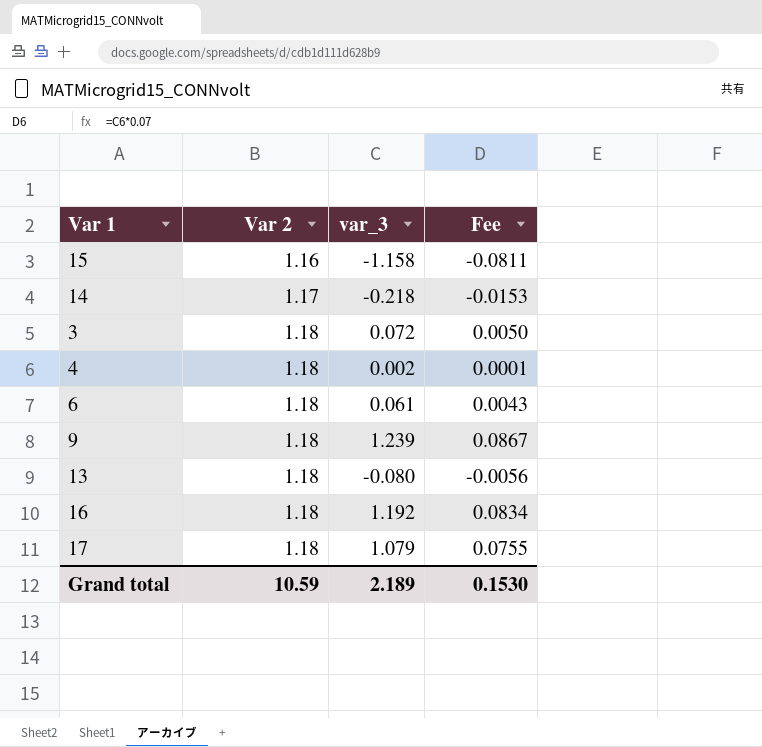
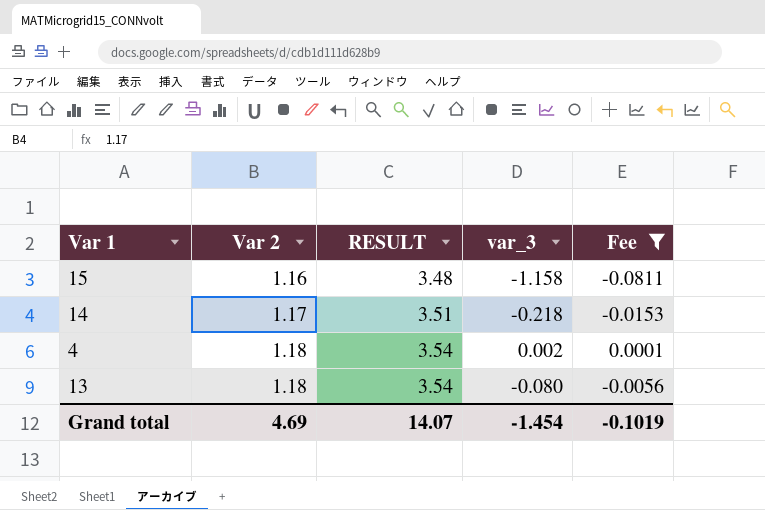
filter: none -> Fee <= 0.0001
column RESULT | formula: none -> [Var 2] * 3
Grand total | Var 2: 10.59 -> 4.69
Grand total | var_3: 2.189 -> -1.454
Grand total | Fee: 0.1530 -> -0.1019

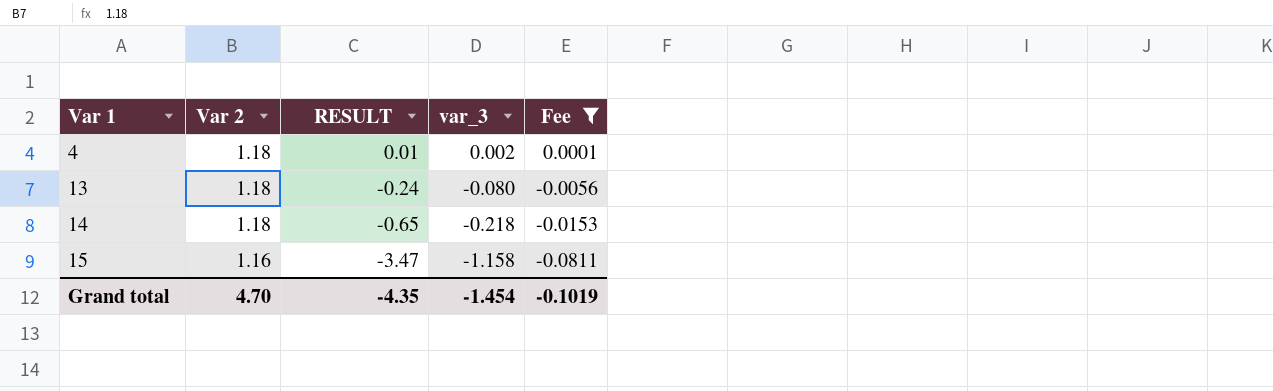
row order: Var 2 ascending -> Var 1 ascending
column RESULT | formula: [Var 2] * 3 -> [var_3] * 3
14 | Var 2: 1.17 -> 1.18
Grand total | Var 2: 4.69 -> 4.70
Grand total | RESULT: 14.07 -> -4.35

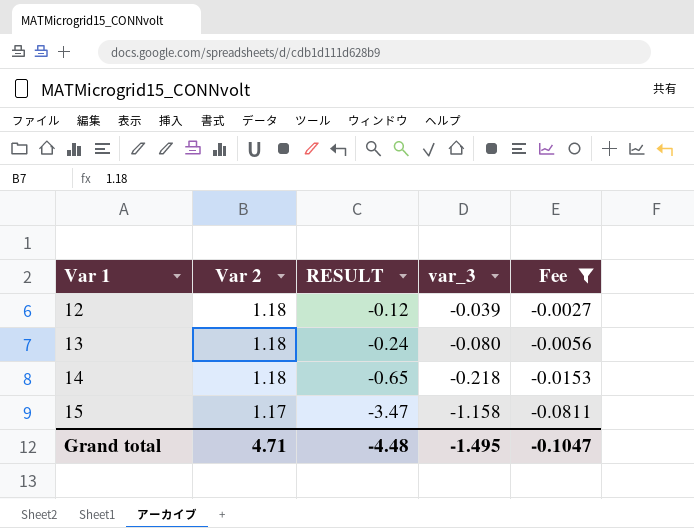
row 4: 1.18 | 0.01 | 0.002 | 0.0001 -> none
row 12: none -> 1.18 | -0.12 | -0.039 | -0.0027
15 | Var 2: 1.16 -> 1.17
Grand total | Var 2: 4.70 -> 4.71
Grand total | RESULT: -4.35 -> -4.48
Grand total | var_3: -1.454 -> -1.495
Grand total | Fee: -0.1019 -> -0.1047

